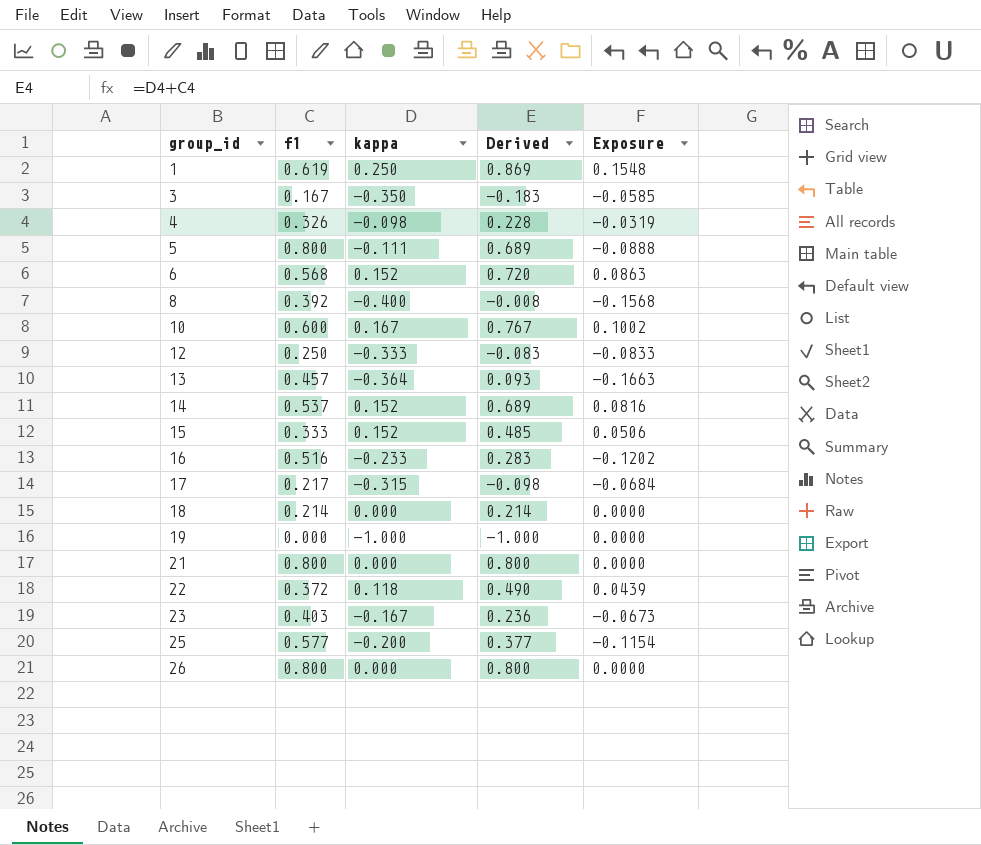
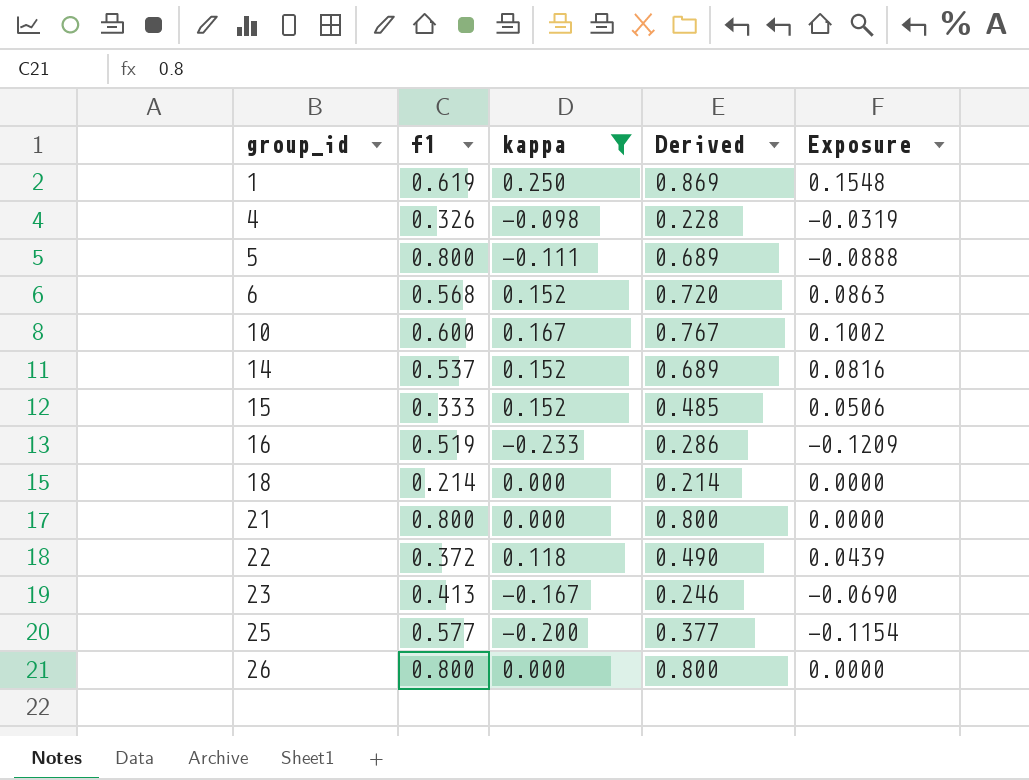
filter: none -> kappa >= -0.233
16 | f1: 0.516 -> 0.519
16 | Derived: 0.283 -> 0.286
16 | Exposure: -0.1202 -> -0.1209
23 | f1: 0.403 -> 0.413
23 | Derived: 0.236 -> 0.246
23 | Exposure: -0.0673 -> -0.0690

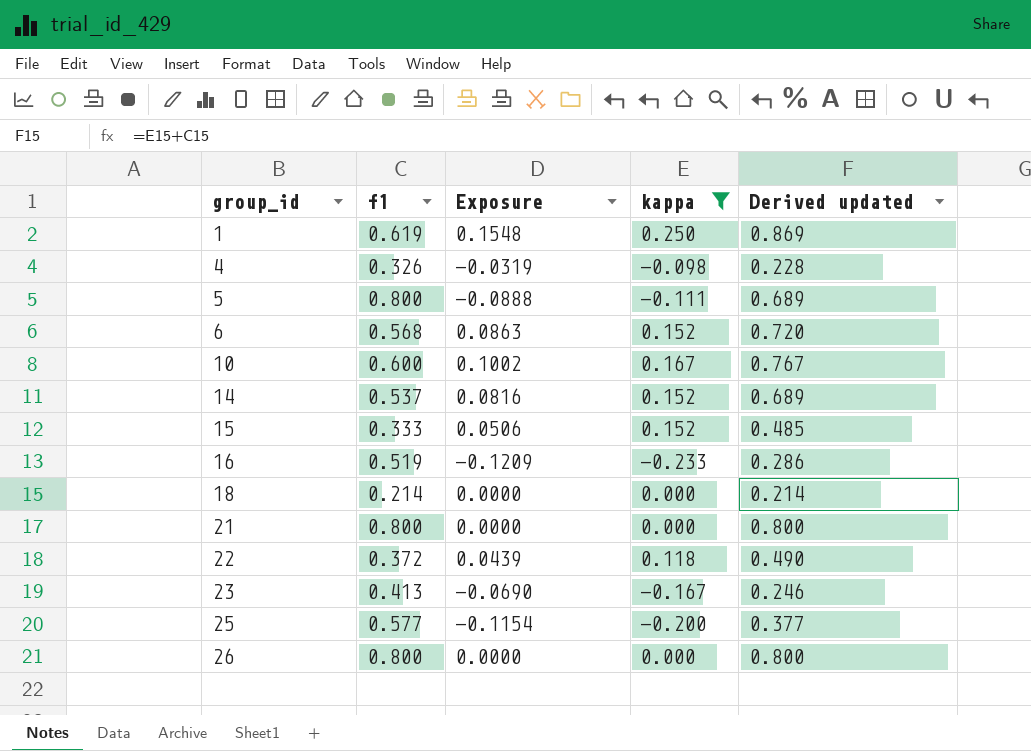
column Exposure | position: 5 -> 3
column name: Derived -> Derived updated

